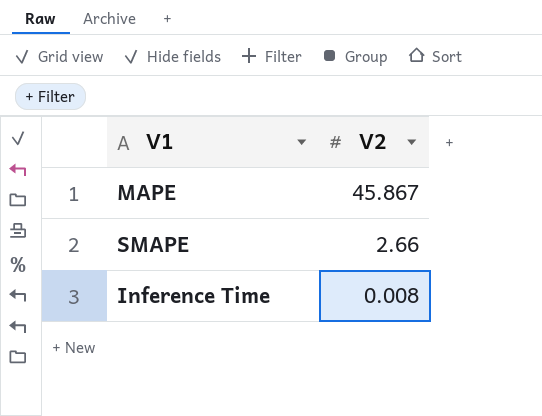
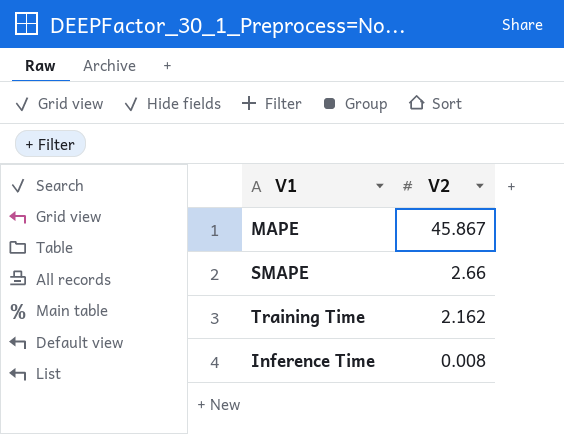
row Training Time: none -> 2.162

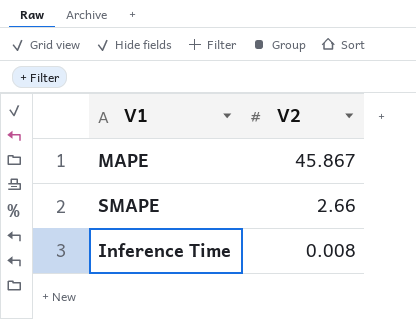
row Training Time: 2.162 -> none

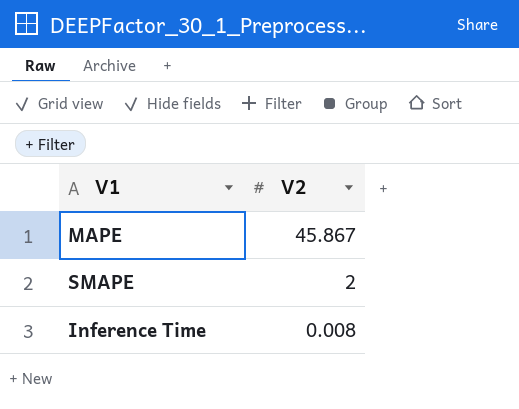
SMAPE | V2: 2.66 -> 2

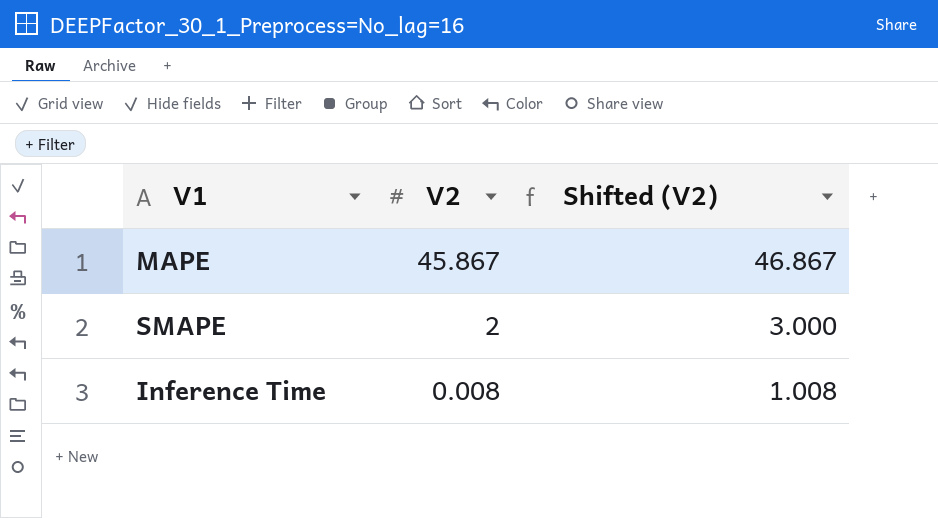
column Shifted (V2) | formula: none -> [V2] + 1

